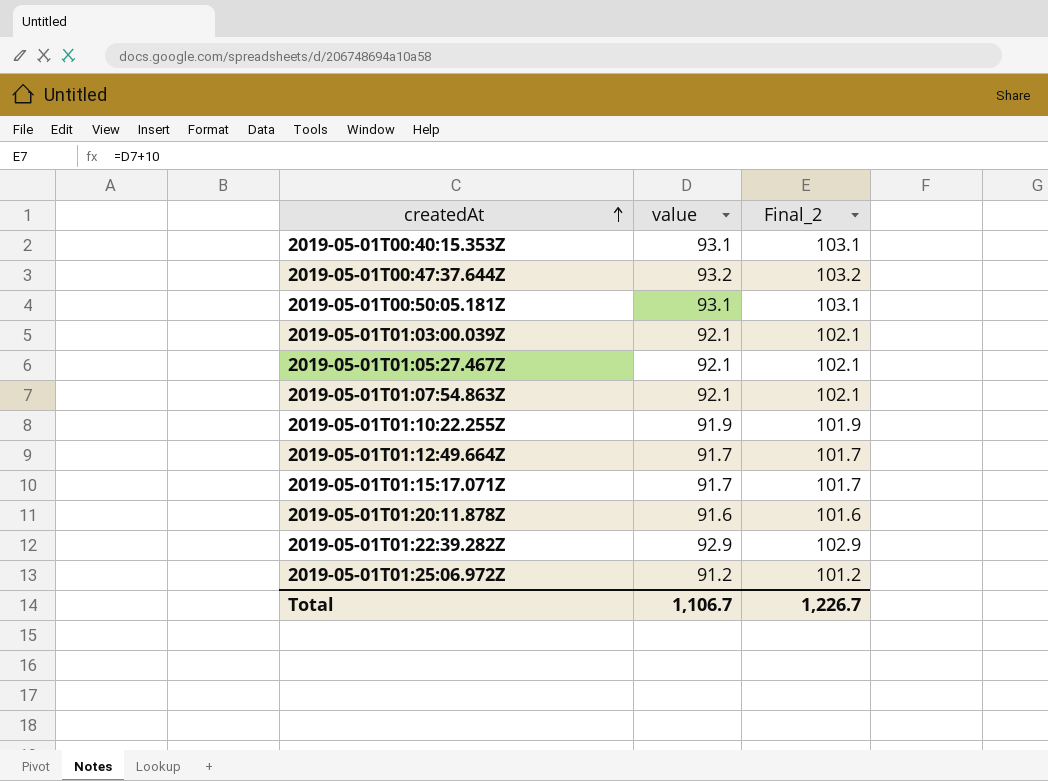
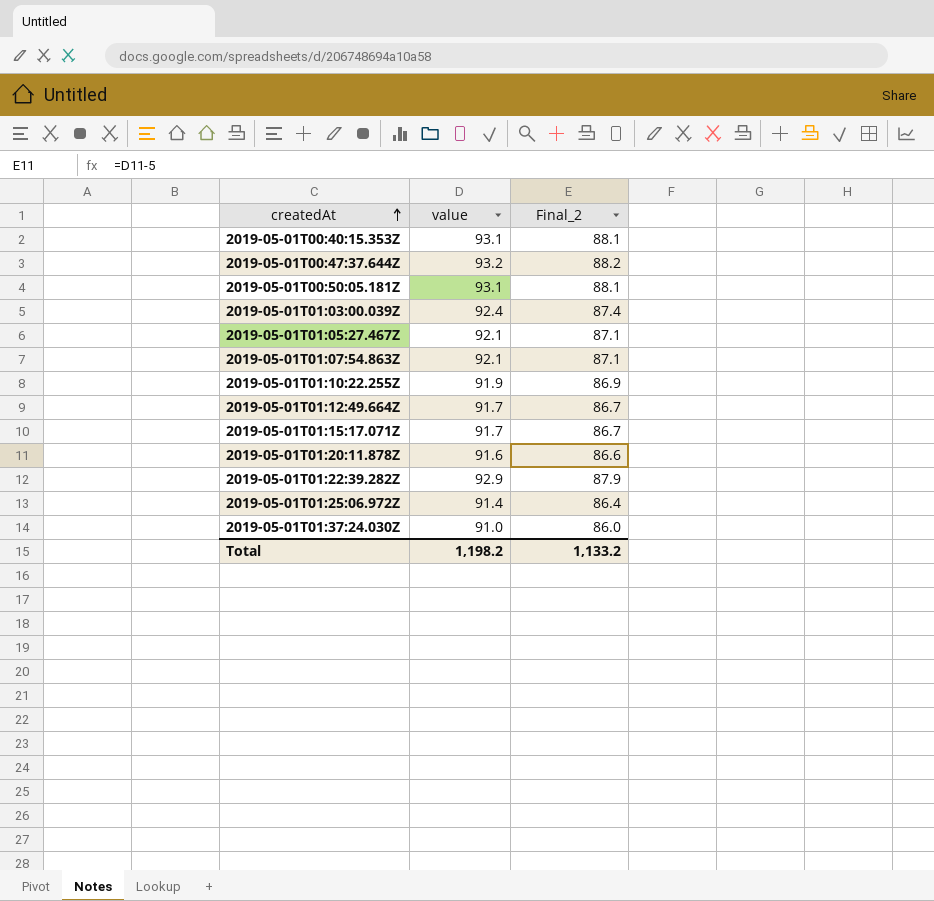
column Final_2 | formula: [value] + 10 -> [value] - 5
2019-05-01T01:03:00.039Z | value: 92.1 -> 92.4
2019-05-01T01:25:06.972Z | value: 91.2 -> 91.4
row 2019-05-01T01:37:24.030Z: none -> 91.0 | 86.0
Total | value: 1,106.7 -> 1,198.2
Total | Final_2: 1,226.7 -> 1,133.2

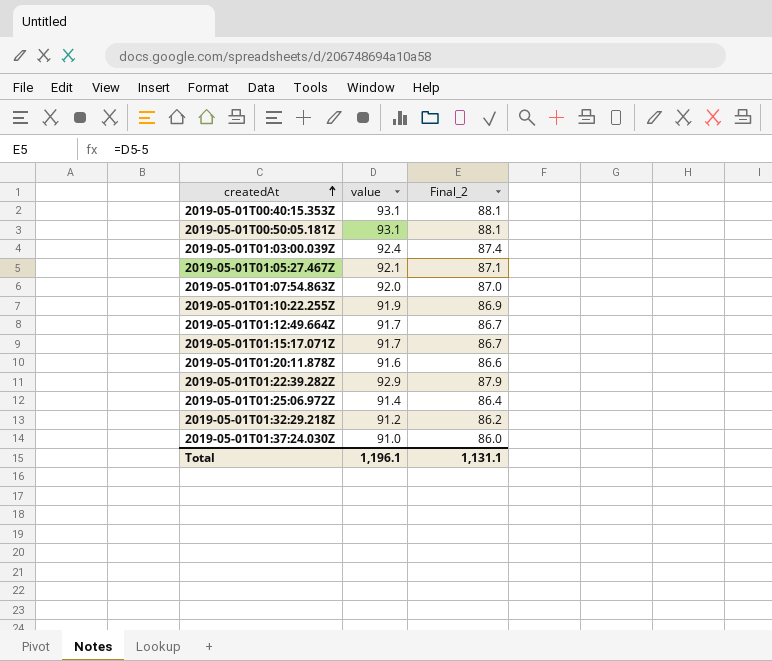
row 2019-05-01T00:47:37.644Z: 93.2 | 88.2 -> none
2019-05-01T01:07:54.863Z | value: 92.1 -> 92.0
2019-05-01T01:07:54.863Z | Final_2: 87.1 -> 87.0
row 2019-05-01T01:32:29.218Z: none -> 91.2 | 86.2
Total | value: 1,198.2 -> 1,196.1
Total | Final_2: 1,133.2 -> 1,131.1

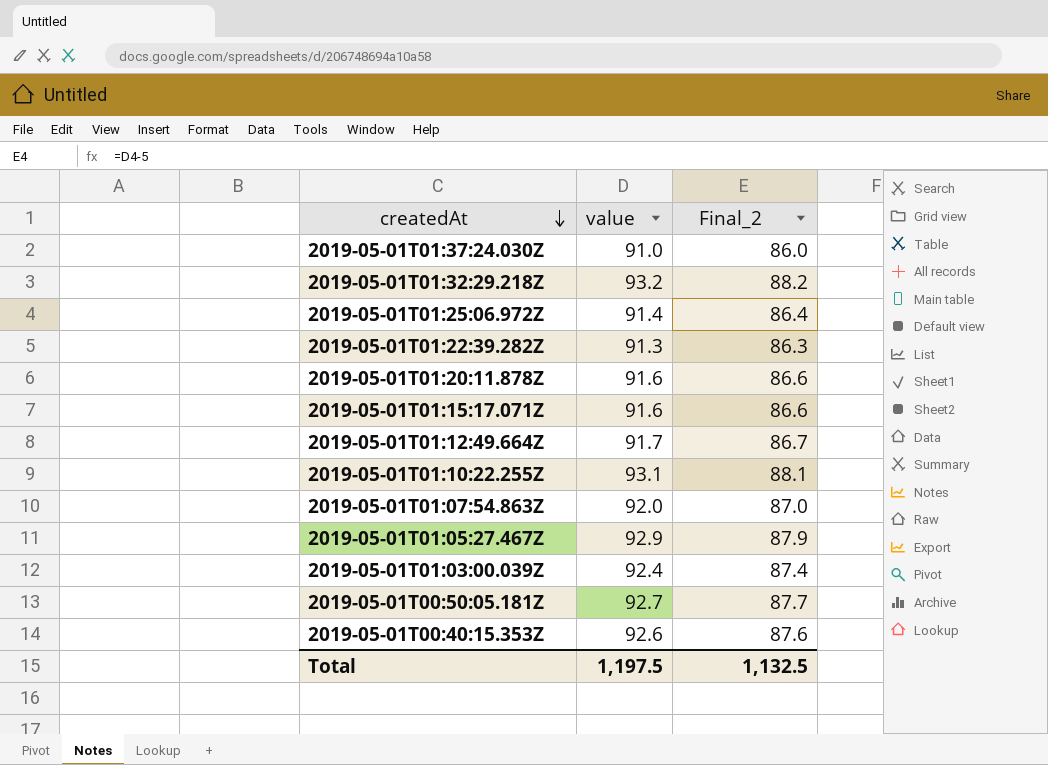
row order: createdAt ascending -> createdAt descending
2019-05-01T01:32:29.218Z | value: 91.2 -> 93.2
2019-05-01T01:32:29.218Z | Final_2: 86.2 -> 88.2
2019-05-01T01:22:39.282Z | value: 92.9 -> 91.3
2019-05-01T01:22:39.282Z | Final_2: 87.9 -> 86.3
2019-05-01T01:15:17.071Z | value: 91.7 -> 91.6
2019-05-01T01:15:17.071Z | Final_2: 86.7 -> 86.6
2019-05-01T01:10:22.255Z | value: 91.9 -> 93.1
2019-05-01T01:10:22.255Z | Final_2: 86.9 -> 88.1
2019-05-01T01:05:27.467Z | value: 92.1 -> 92.9
2019-05-01T01:05:27.467Z | Final_2: 87.1 -> 87.9
2019-05-01T00:50:05.181Z | value: 93.1 -> 92.7
2019-05-01T00:50:05.181Z | Final_2: 88.1 -> 87.7
2019-05-01T00:40:15.353Z | value: 93.1 -> 92.6
2019-05-01T00:40:15.353Z | Final_2: 88.1 -> 87.6
Total | value: 1,196.1 -> 1,197.5
Total | Final_2: 1,131.1 -> 1,132.5

